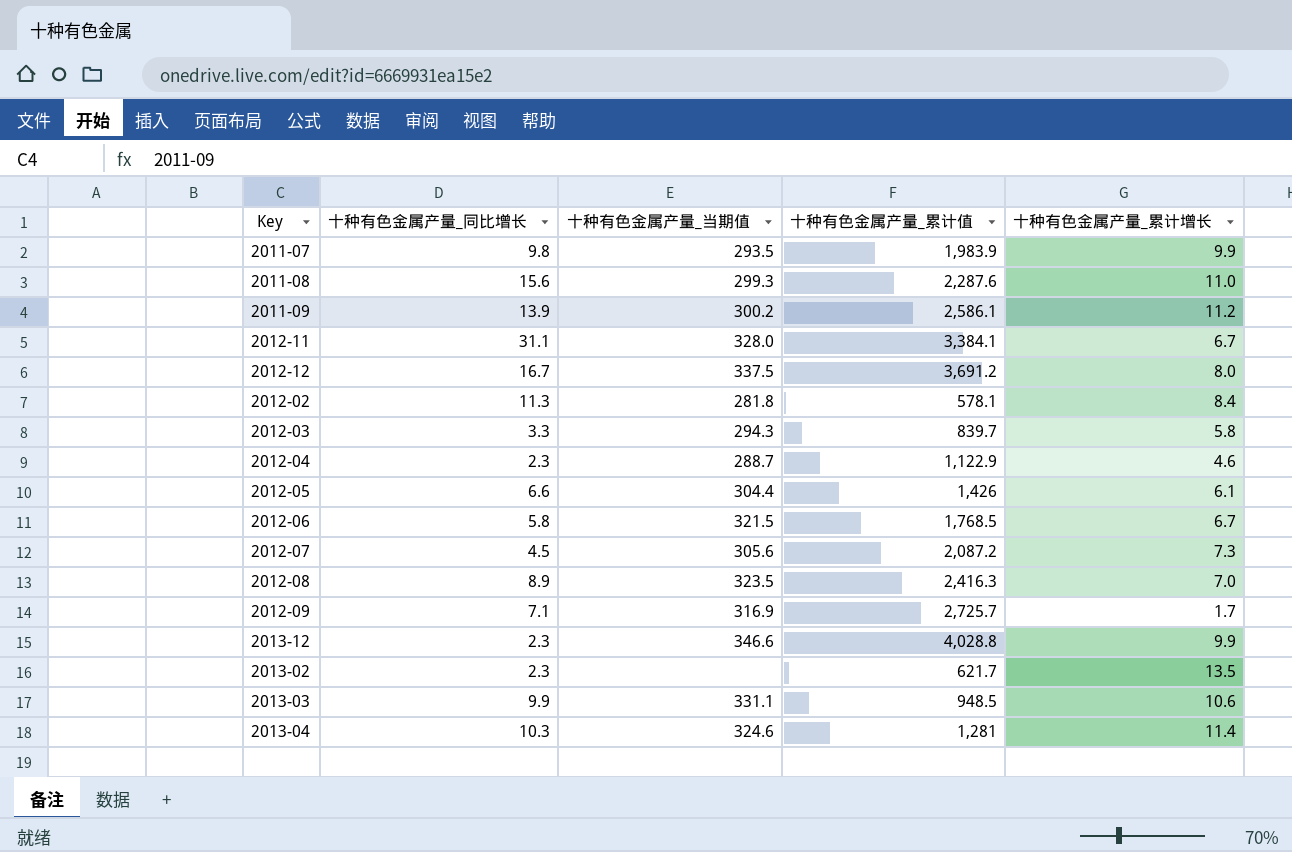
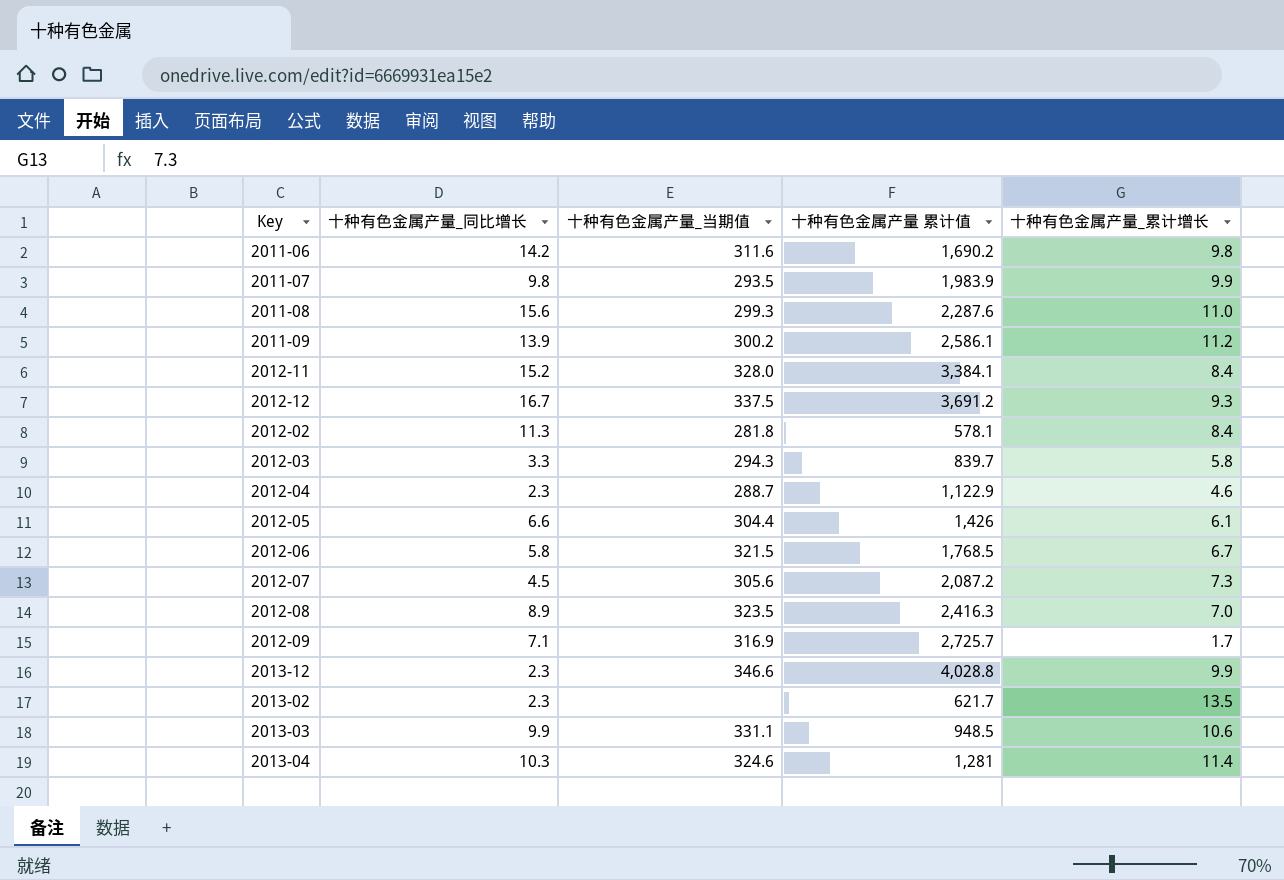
column name: 十种有色金属产量_累计值 -> 十种有色金属产量 累计值
row 2011-06: none -> 14.2 | 311.6 | 1,690.2 | 9.8
2012-11 | 十种有色金属产量_同比增长: 31.1 -> 15.2
2012-11 | 十种有色金属产量_累计增长: 6.7 -> 8.4
2012-12 | 十种有色金属产量_累计增长: 8.0 -> 9.3

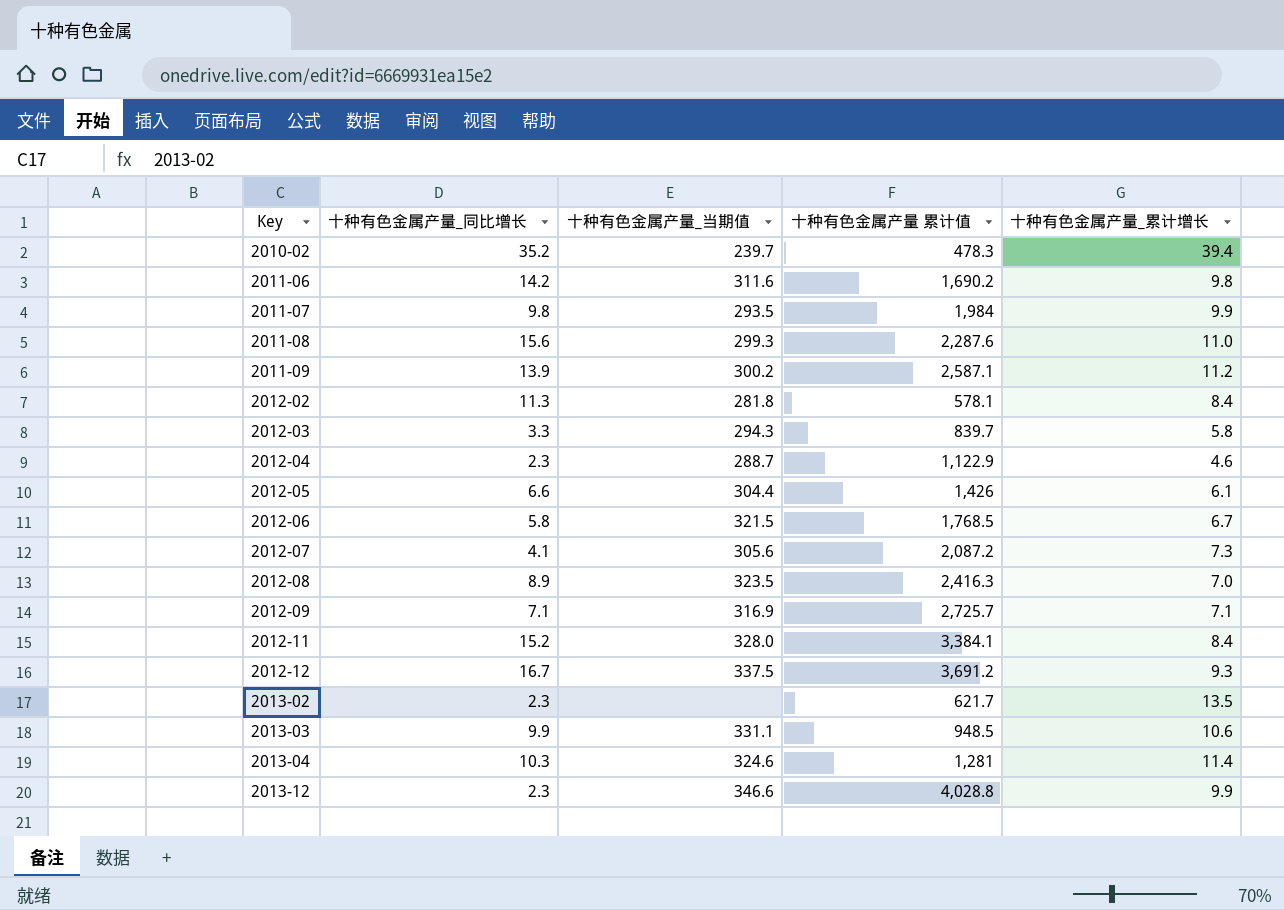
row order: none -> Key ascending
row 2010-02: none -> 35.2 | 239.7 | 478.3 | 39.4
2011-07 | 十种有色金属产量 累计值: 1,983.9 -> 1,984
2011-09 | 十种有色金属产量 累计值: 2,586.1 -> 2,587.1
2012-07 | 十种有色金属产量_同比增长: 4.5 -> 4.1
2012-09 | 十种有色金属产量_累计增长: 1.7 -> 7.1

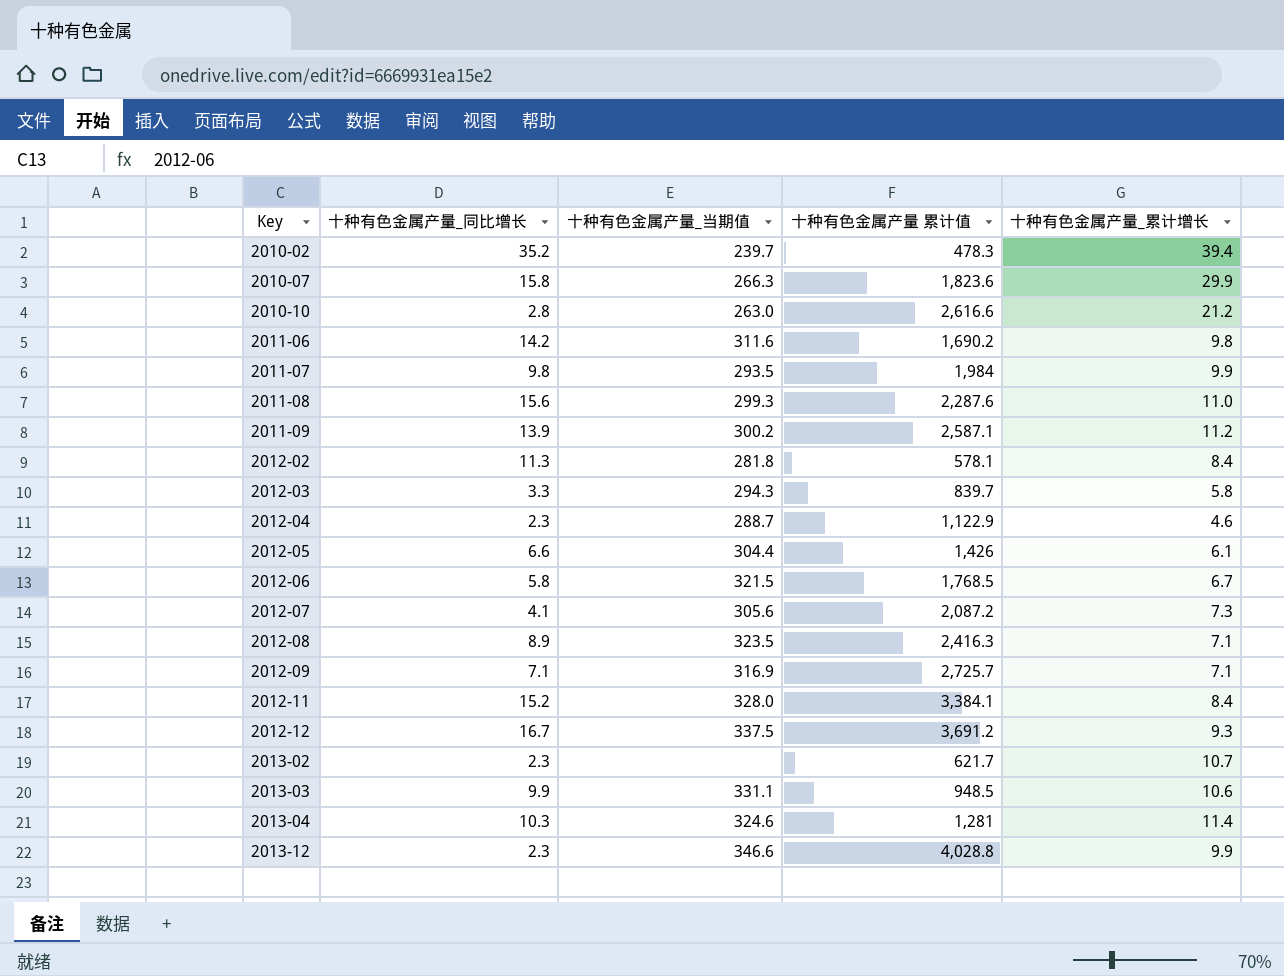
row 2010-07: none -> 15.8 | 266.3 | 1,823.6 | 29.9
row 2010-10: none -> 2.8 | 263.0 | 2,616.6 | 21.2
2012-08 | 十种有色金属产量_累计增长: 7.0 -> 7.1
2013-02 | 十种有色金属产量_累计增长: 13.5 -> 10.7

